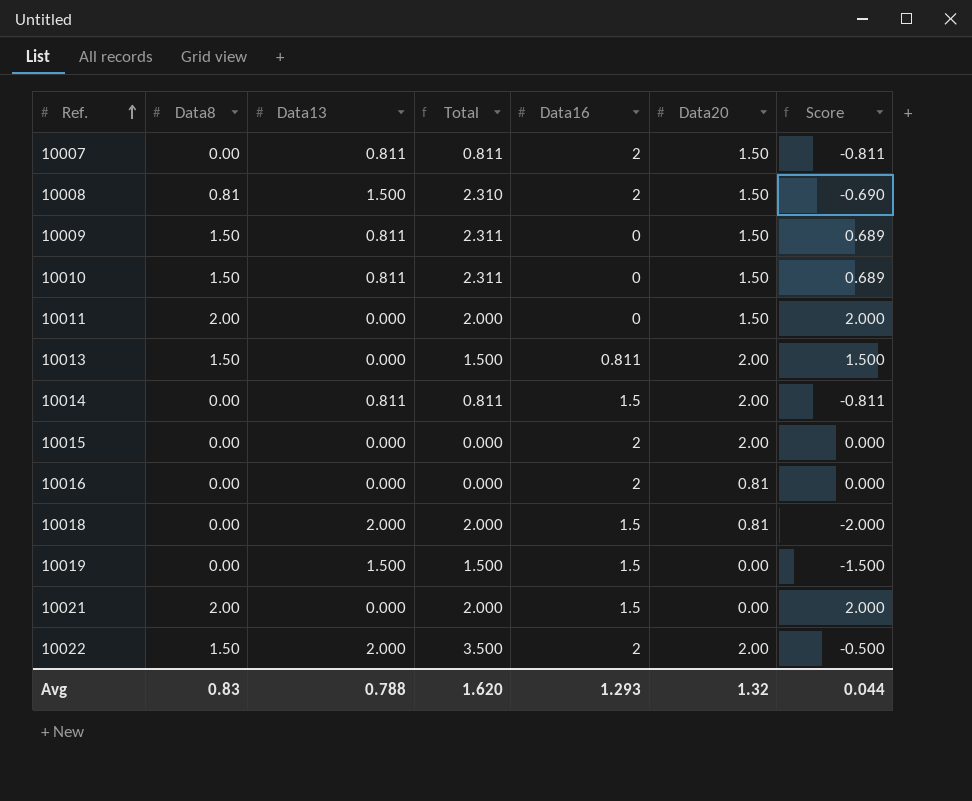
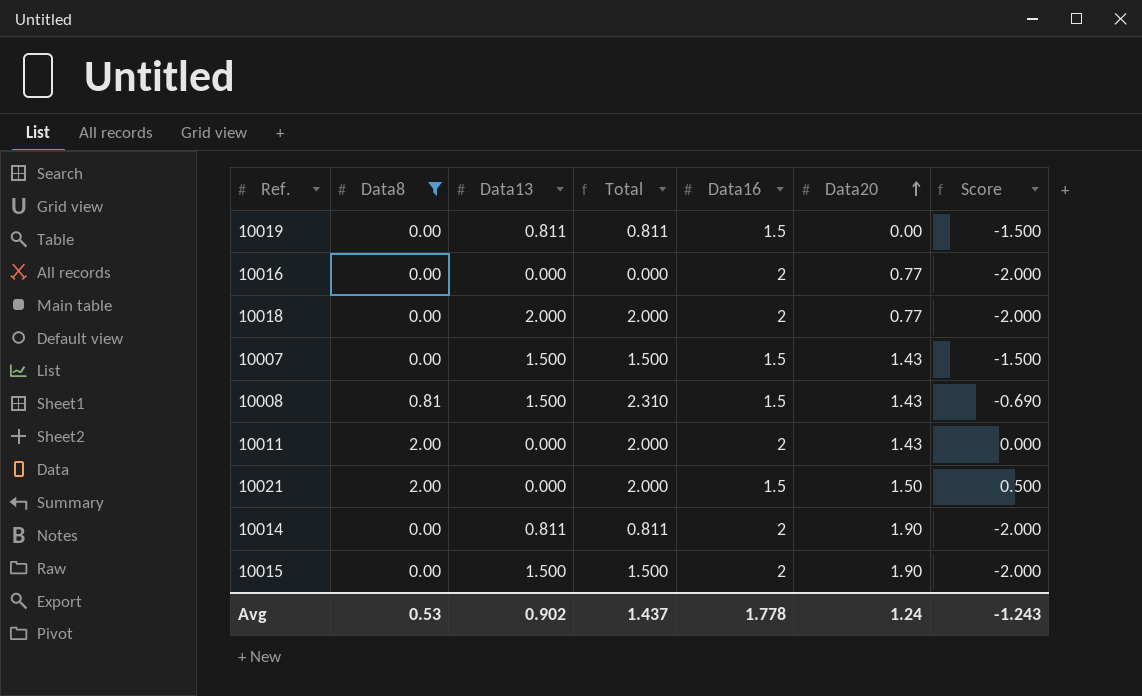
filter: none -> Data8 != 1.50
row order: Ref. ascending -> Data20 ascending
column Score | formula: [Data8] - [Data13] -> [Data8] - [Data16]
10019 | Data13: 1.500 -> 0.811
10019 | Total: 1.500 -> 0.811
10016 | Data20: 0.81 -> 0.77
10018 | Data16: 1.5 -> 2
10018 | Data20: 0.81 -> 0.77
10007 | Data13: 0.811 -> 1.500
10007 | Total: 0.811 -> 1.500
10007 | Data16: 2 -> 1.5
10007 | Data20: 1.50 -> 1.43
10008 | Data16: 2 -> 1.5
10008 | Data20: 1.50 -> 1.43
10011 | Data16: 0 -> 2
10011 | Data20: 1.50 -> 1.43
10021 | Data20: 0.00 -> 1.50
10014 | Data16: 1.5 -> 2
10014 | Data20: 2.00 -> 1.90
10015 | Data13: 0.000 -> 1.500
10015 | Total: 0.000 -> 1.500
10015 | Data20: 2.00 -> 1.90
Avg | Data8: 0.83 -> 0.53
Avg | Data13: 0.788 -> 0.902
Avg | Total: 1.620 -> 1.437
Avg | Data16: 1.293 -> 1.778
Avg | Data20: 1.32 -> 1.24
Avg | Score: 0.044 -> -1.243

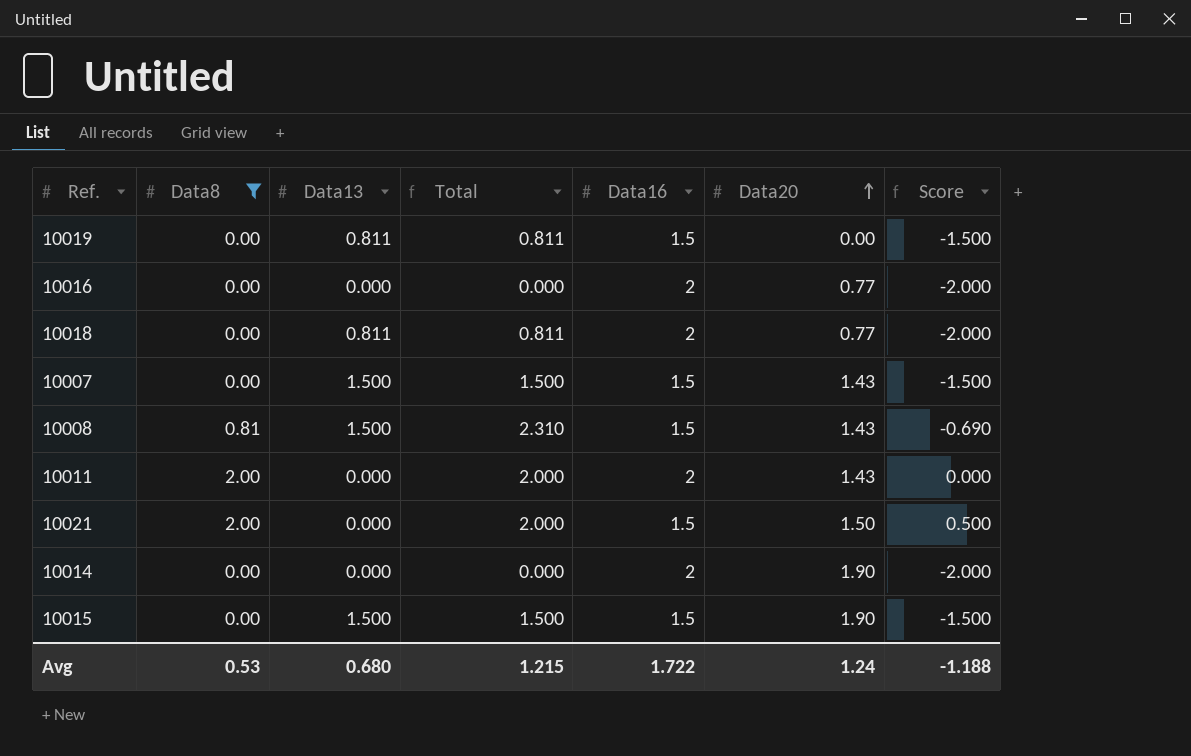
10018 | Data13: 2.000 -> 0.811
10018 | Total: 2.000 -> 0.811
10014 | Data13: 0.811 -> 0.000
10014 | Total: 0.811 -> 0.000
10015 | Data16: 2 -> 1.5
10015 | Score: -2.000 -> -1.500
Avg | Data13: 0.902 -> 0.680
Avg | Total: 1.437 -> 1.215
Avg | Data16: 1.778 -> 1.722
Avg | Score: -1.243 -> -1.188

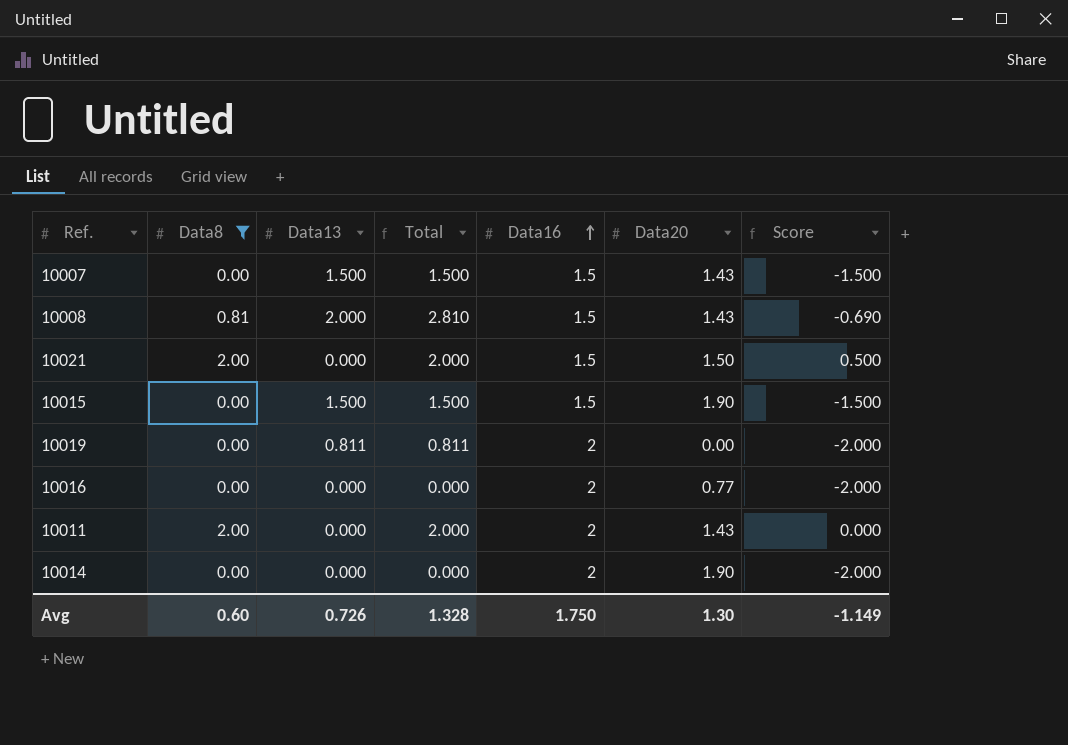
row order: Data20 ascending -> Data16 ascending
row 10018: 0.00 | 0.811 | 0.811 | 2 | 0.77 | -2.000 -> none
10008 | Data13: 1.500 -> 2.000
10008 | Total: 2.310 -> 2.810
10019 | Data16: 1.5 -> 2
10019 | Score: -1.500 -> -2.000
Avg | Data8: 0.53 -> 0.60
Avg | Data13: 0.680 -> 0.726
Avg | Total: 1.215 -> 1.328
Avg | Data16: 1.722 -> 1.750
Avg | Data20: 1.24 -> 1.30
Avg | Score: -1.188 -> -1.149

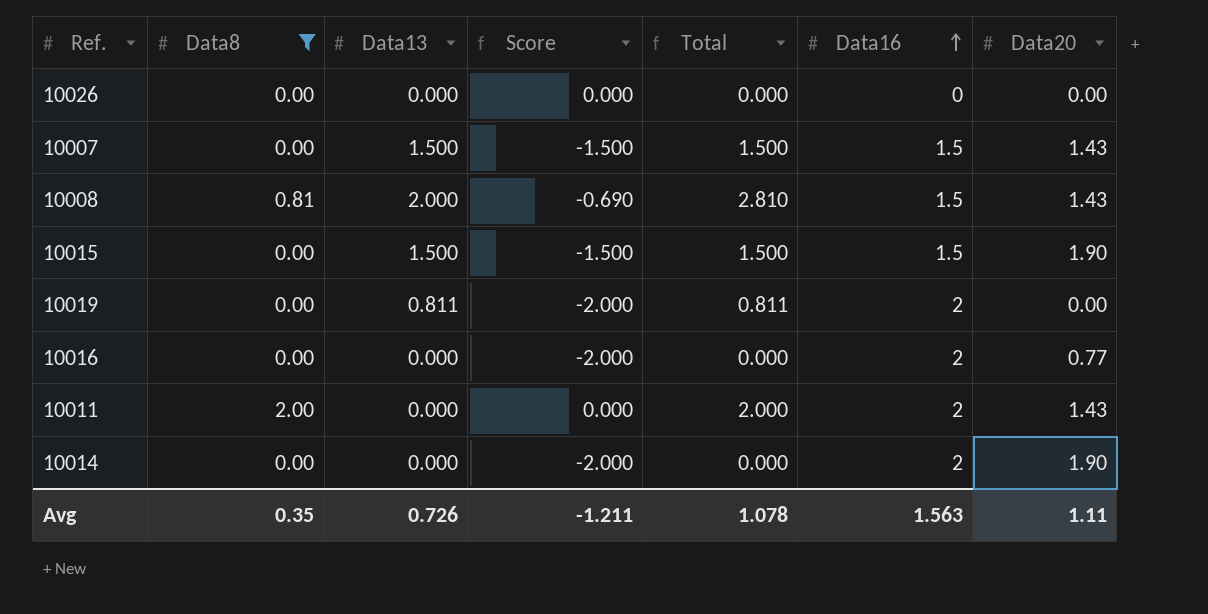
column Score | position: 7 -> 4
row 10021: 2.00 | 0.000 | 2.000 | 1.5 | 1.50 | 0.500 -> none
row 10026: none -> 0.00 | 0.000 | 0.000 | 0.000 | 0 | 0.00
Avg | Data8: 0.60 -> 0.35
Avg | Score: -1.149 -> -1.211
Avg | Total: 1.328 -> 1.078
Avg | Data16: 1.750 -> 1.563
Avg | Data20: 1.30 -> 1.11

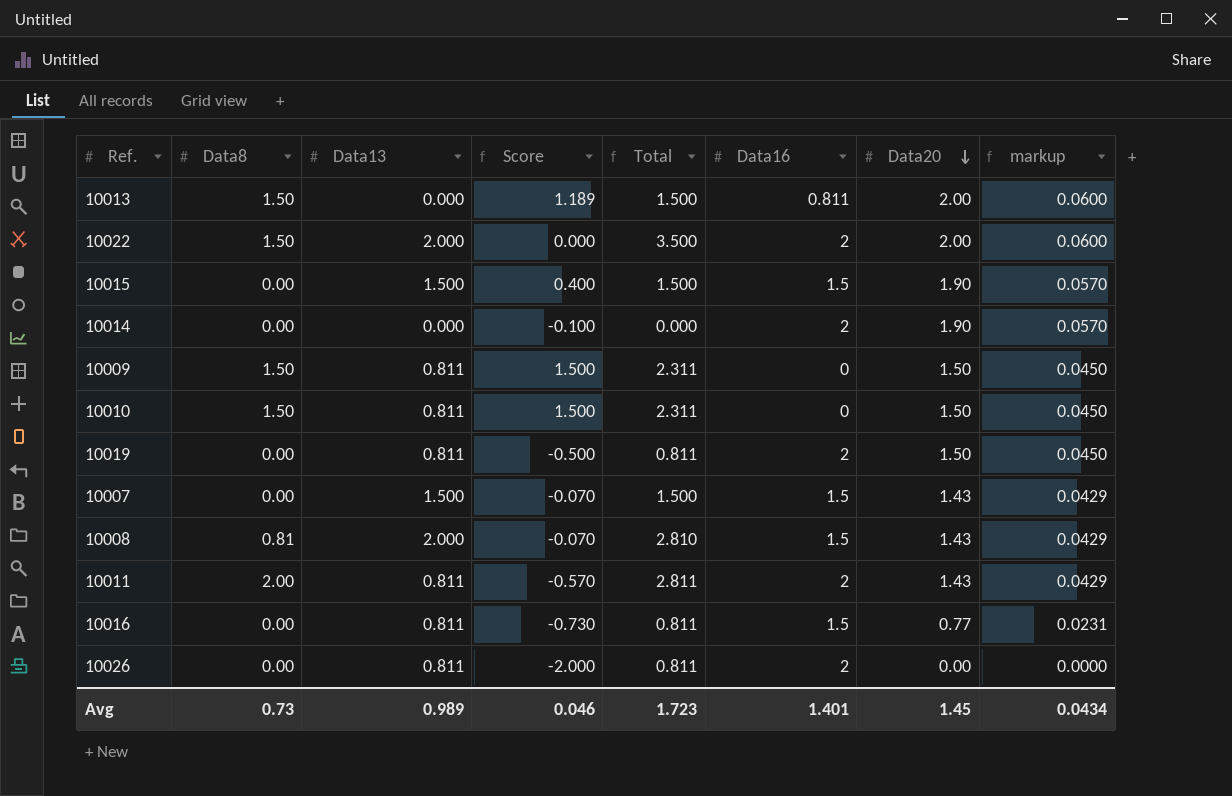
filter: Data8 != 1.50 -> none
row order: Data16 ascending -> Data20 descending
column Score | formula: [Data8] - [Data16] -> [Data20] - [Data16]
column markup | formula: none -> [Data20] * 0.03
10019 | Data20: 0.00 -> 1.50
10011 | Data13: 0.000 -> 0.811
10011 | Total: 2.000 -> 2.811
10016 | Data13: 0.000 -> 0.811
10016 | Total: 0.000 -> 0.811
10016 | Data16: 2 -> 1.5
10026 | Data13: 0.000 -> 0.811
10026 | Total: 0.000 -> 0.811
10026 | Data16: 0 -> 2
Avg | Data8: 0.35 -> 0.73
Avg | Data13: 0.726 -> 0.989
Avg | Score: -1.211 -> 0.046
Avg | Total: 1.078 -> 1.723
Avg | Data16: 1.563 -> 1.401
Avg | Data20: 1.11 -> 1.45

